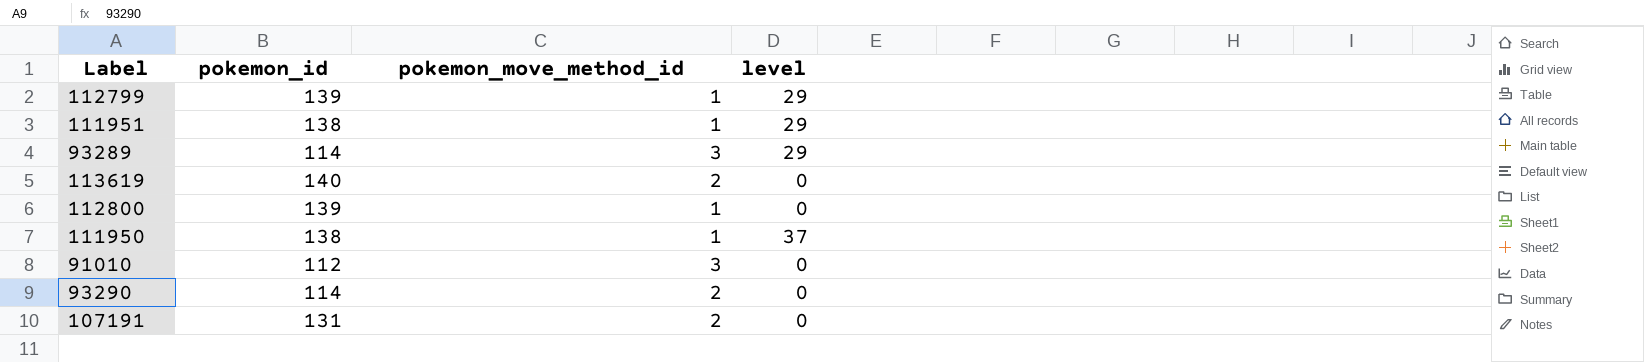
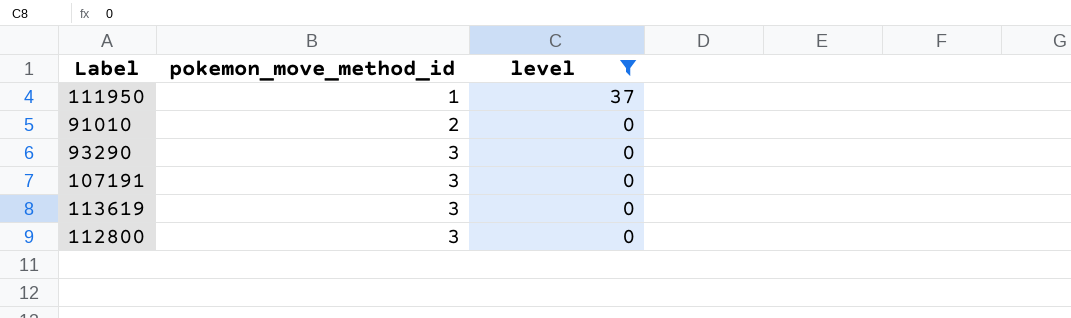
filter: none -> level != 29
row order: none -> pokemon_move_method_id ascending
column pokemon_id | position: 2 -> none
91010 | pokemon_move_method_id: 3 -> 2
93290 | pokemon_move_method_id: 2 -> 3
107191 | pokemon_move_method_id: 2 -> 3
113619 | pokemon_move_method_id: 2 -> 3
112800 | pokemon_move_method_id: 1 -> 3

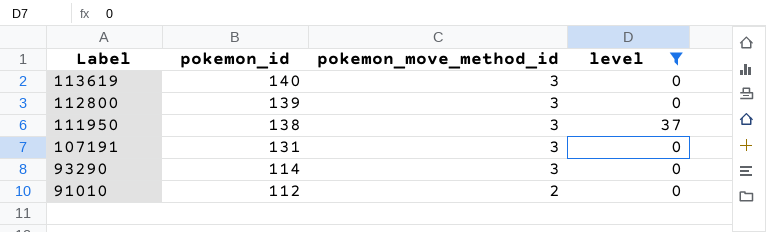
row order: pokemon_move_method_id ascending -> Label descending
column pokemon_id | position: none -> 2
111950 | pokemon_move_method_id: 1 -> 3

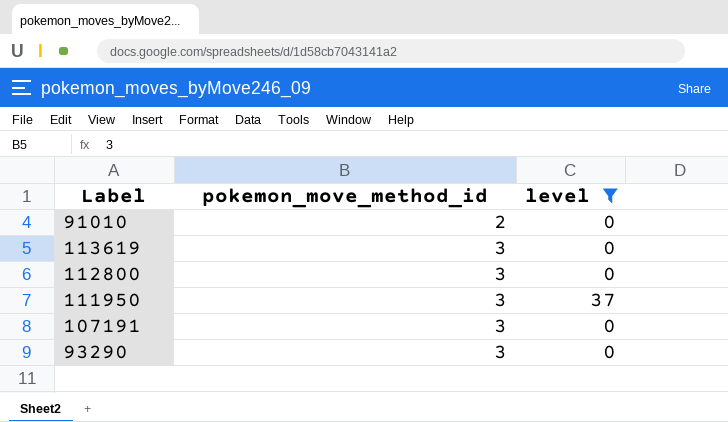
row order: Label descending -> pokemon_move_method_id ascending
column pokemon_id | position: 2 -> none

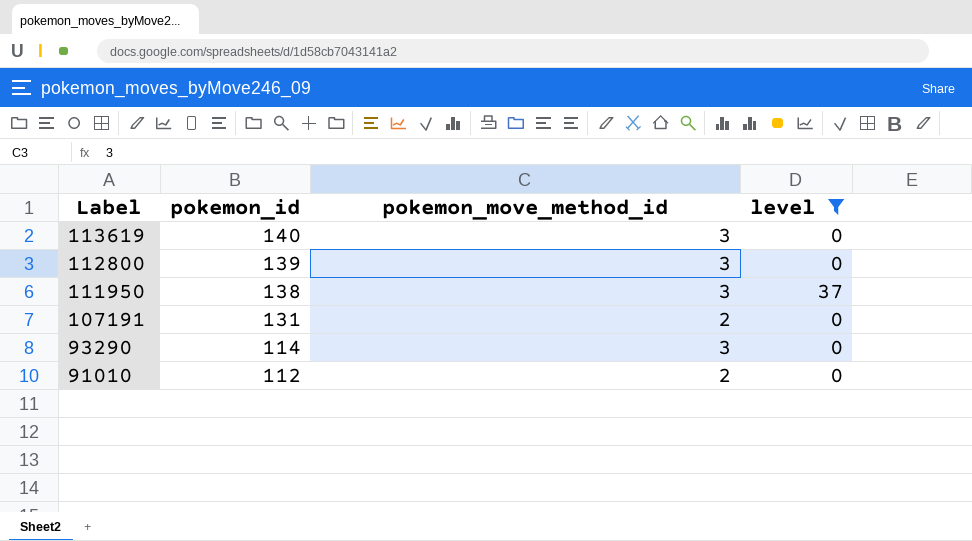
row order: pokemon_move_method_id ascending -> Label descending
column pokemon_id | position: none -> 2
107191 | pokemon_move_method_id: 3 -> 2

